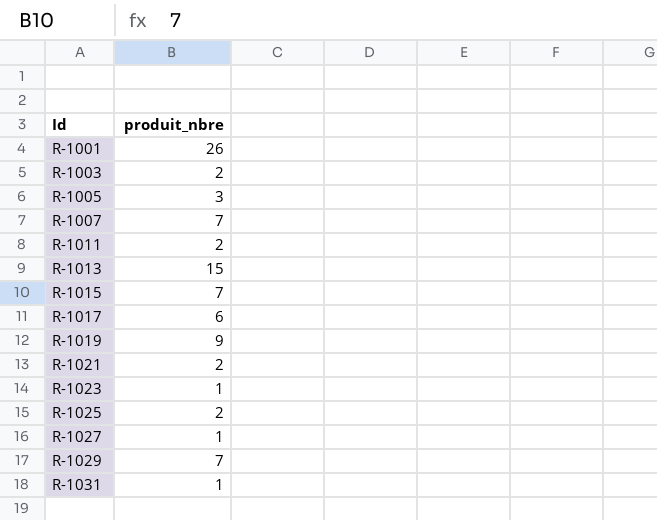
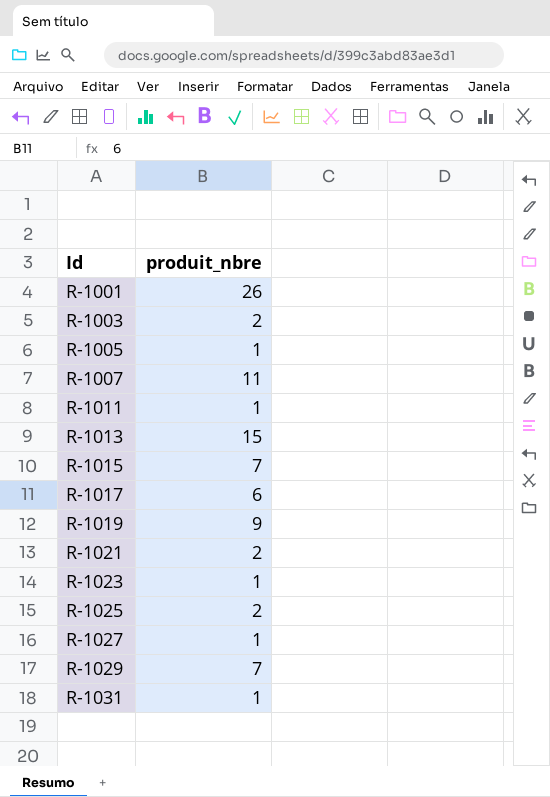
R-1005 | produit_nbre: 3 -> 1
R-1007 | produit_nbre: 7 -> 11
R-1011 | produit_nbre: 2 -> 1

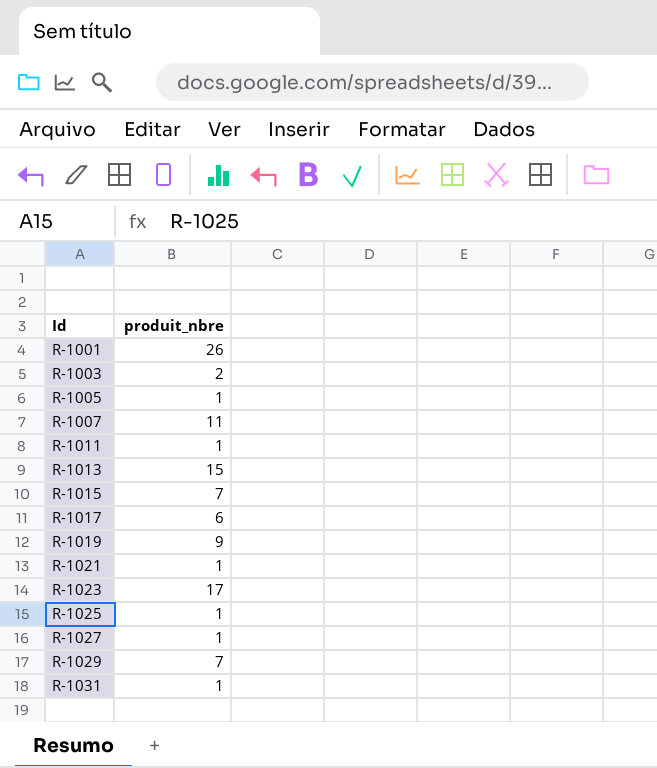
R-1021 | produit_nbre: 2 -> 1
R-1023 | produit_nbre: 1 -> 17
R-1025 | produit_nbre: 2 -> 1

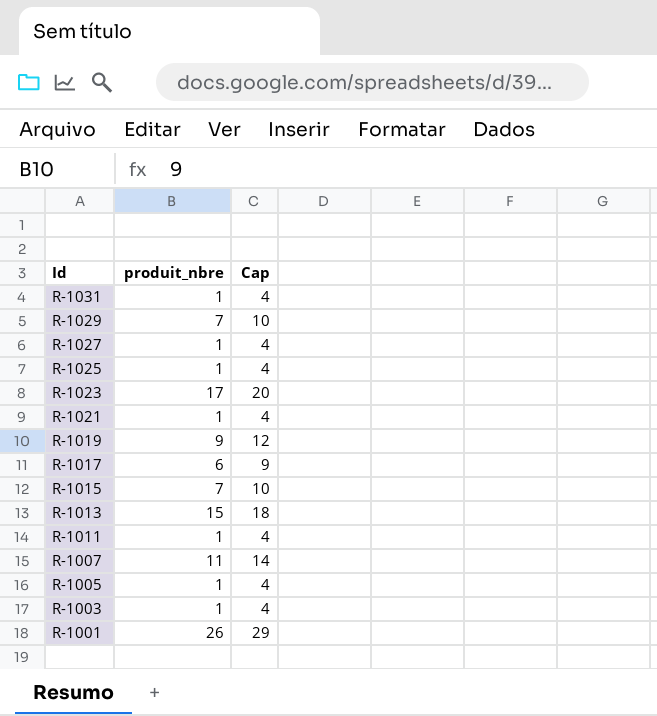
row order: Id ascending -> Id descending
column Cap | formula: none -> [produit_nbre] + 3
R-1003 | produit_nbre: 2 -> 1

